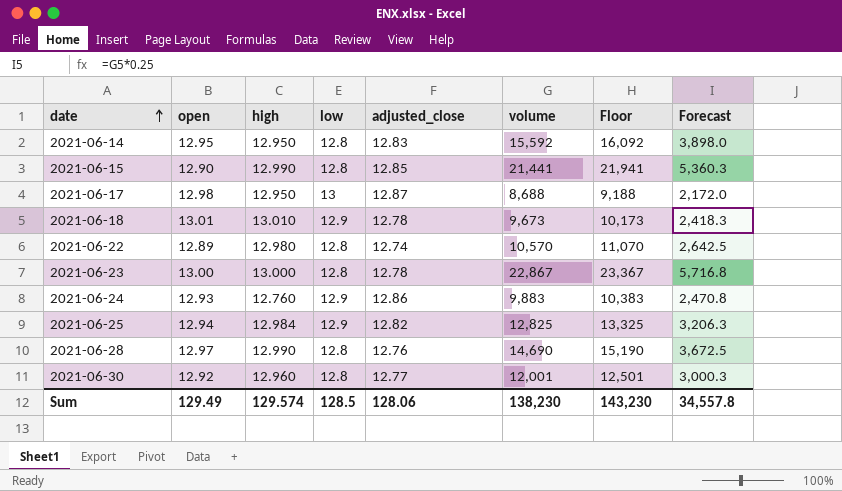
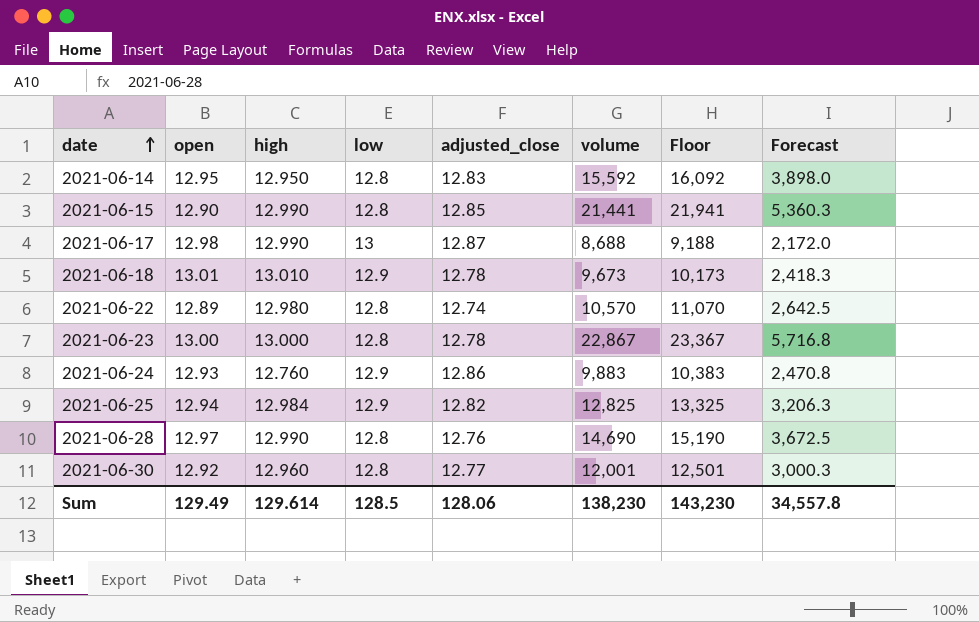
2021-06-17 | high: 12.950 -> 12.990
Sum | high: 129.574 -> 129.614

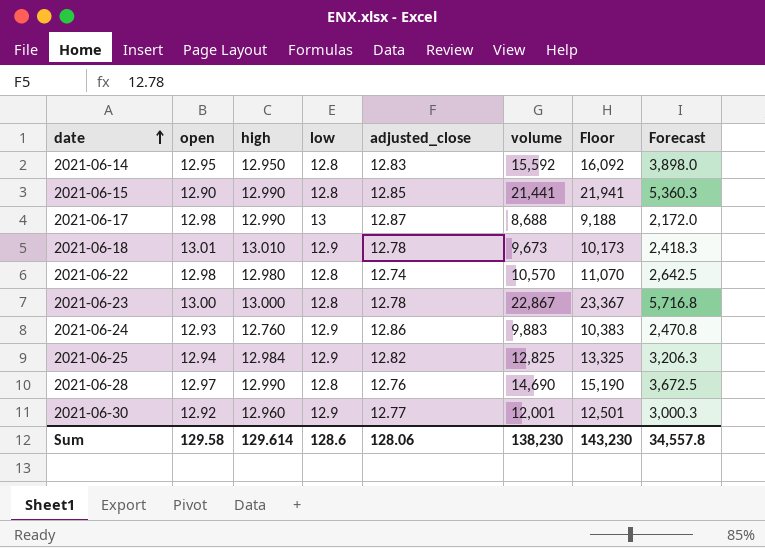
2021-06-22 | open: 12.89 -> 12.98
2021-06-30 | low: 12.8 -> 12.9
Sum | open: 129.49 -> 129.58
Sum | low: 128.5 -> 128.6

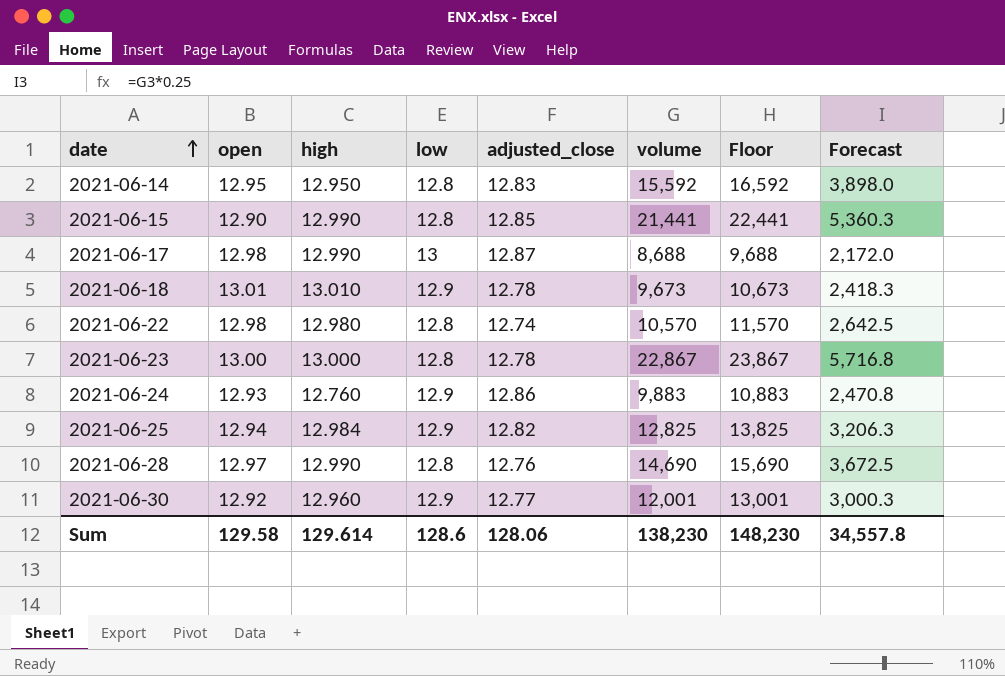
column Floor | formula: [volume] + 500 -> [volume] + 1000
Sum | Floor: 143,230 -> 148,230

